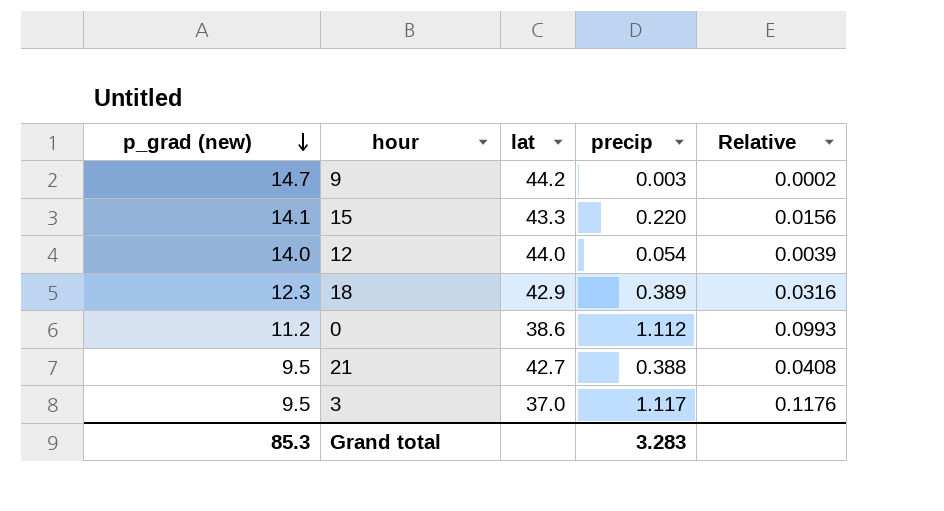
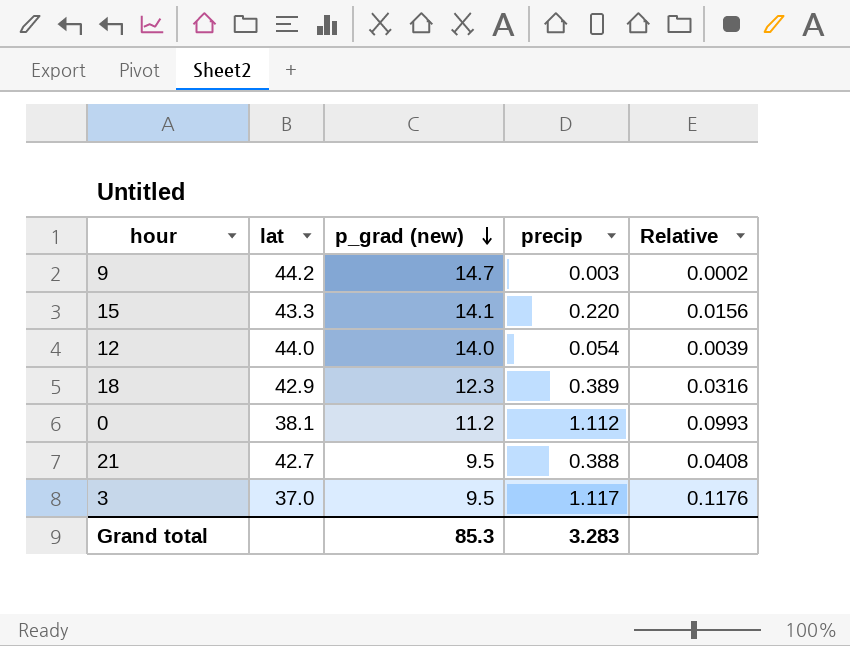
column p_grad (new) | position: 1 -> 3
0 | lat: 38.6 -> 38.1

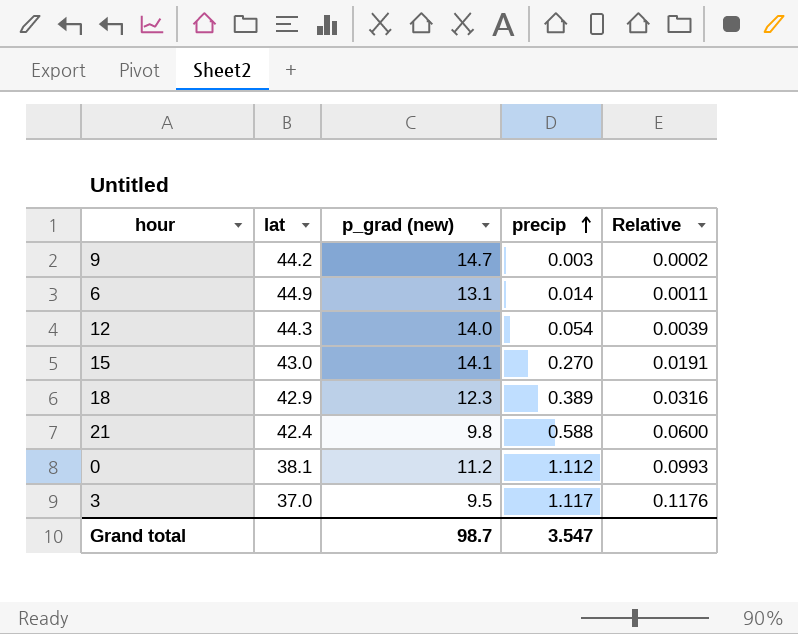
row order: p_grad (new) descending -> precip ascending
row 6: none -> 44.9 | 13.1 | 0.014 | 0.0011
12 | lat: 44.0 -> 44.3
15 | lat: 43.3 -> 43.0
15 | precip: 0.220 -> 0.270
15 | Relative: 0.0156 -> 0.0191
21 | lat: 42.7 -> 42.4
21 | p_grad (new): 9.5 -> 9.8
21 | precip: 0.388 -> 0.588
21 | Relative: 0.0408 -> 0.0600
Grand total | p_grad (new): 85.3 -> 98.7
Grand total | precip: 3.283 -> 3.547

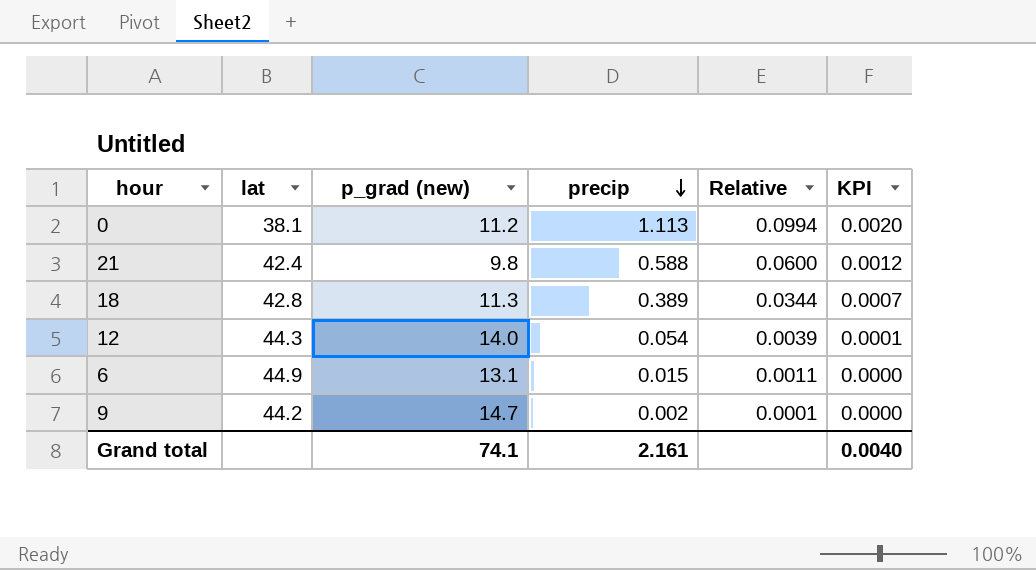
row order: precip ascending -> precip descending
column KPI | formula: none -> [Relative] * 0.02
row 15: 43.0 | 14.1 | 0.270 | 0.0191 -> none
row 3: 37.0 | 9.5 | 1.117 | 0.1176 -> none
0 | precip: 1.112 -> 1.113
0 | Relative: 0.0993 -> 0.0994
18 | lat: 42.9 -> 42.8
18 | p_grad (new): 12.3 -> 11.3
18 | Relative: 0.0316 -> 0.0344
6 | precip: 0.014 -> 0.015
9 | precip: 0.003 -> 0.002
9 | Relative: 0.0002 -> 0.0001
Grand total | p_grad (new): 98.7 -> 74.1
Grand total | precip: 3.547 -> 2.161

